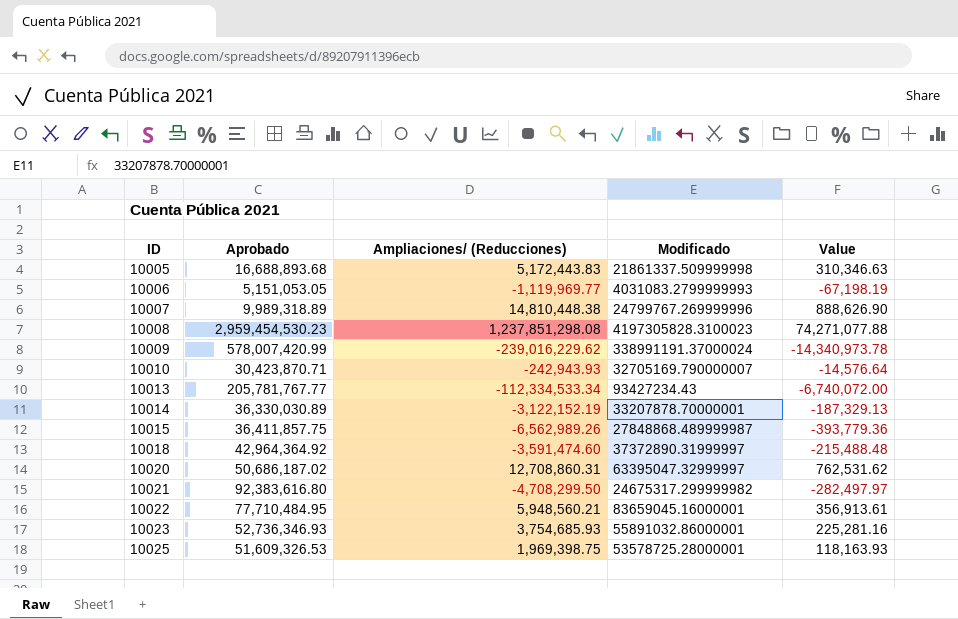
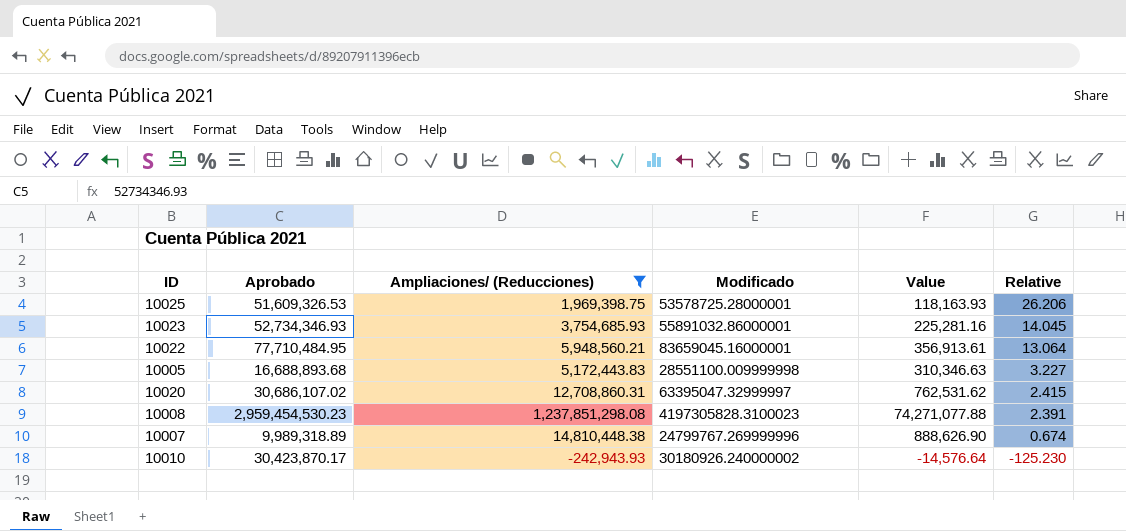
filter: none -> Ampliaciones/ (Reducciones) >= -242,943.93
row order: ID ascending -> Relative descending
column Relative | formula: none -> [Aprobado] / [Ampliaciones/ (Reducciones)]
10023 | Aprobado: 52,736,346.93 -> 52,734,346.93
10005 | Modificado: 21861337.509999998 -> 28551100.009999998
10020 | Aprobado: 50,686,187.02 -> 30,686,107.02
10010 | Aprobado: 30,423,870.71 -> 30,423,870.17
10010 | Modificado: 32705169.790000007 -> 30180926.240000002

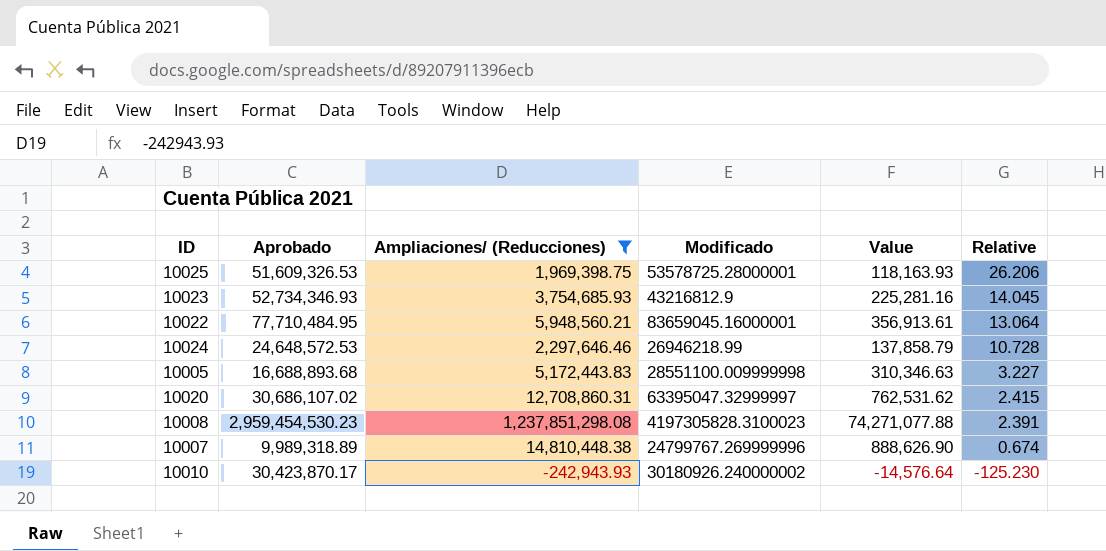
10023 | Modificado: 55891032.86000001 -> 43216812.9
row 10024: none -> 24,648,572.53 | 2,297,646.46 | 26946218.99 | 137,858.79 | 10.728

